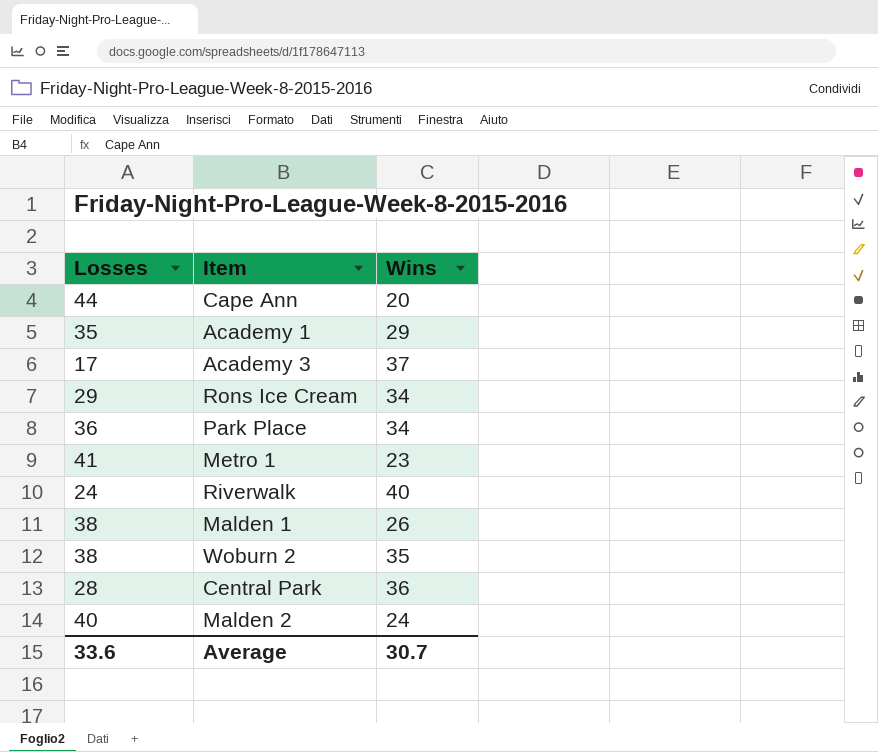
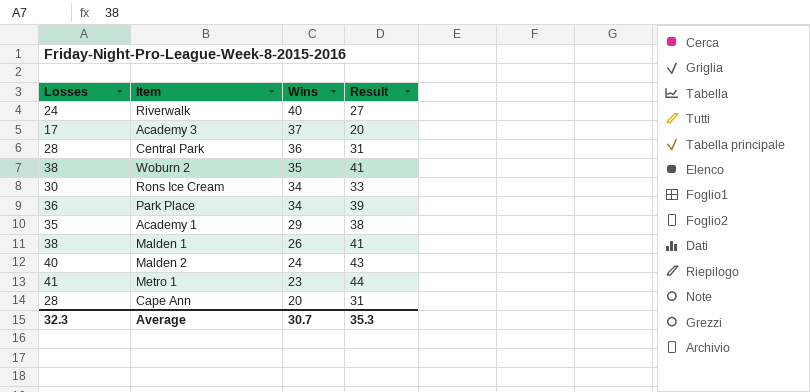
row order: none -> Wins descending
column Result | formula: none -> [Losses] + 3
Rons Ice Cream | Losses: 29 -> 30
Cape Ann | Losses: 44 -> 28
Average | Losses: 33.6 -> 32.3

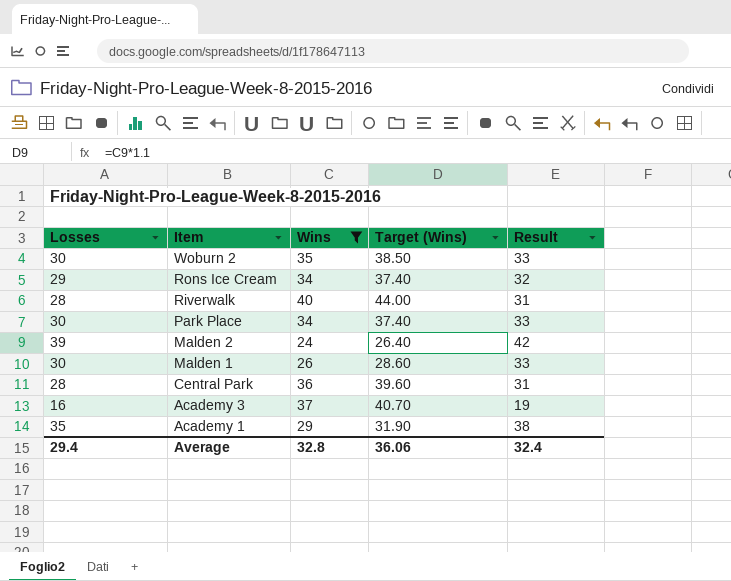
filter: none -> Wins >= 24
row order: Wins descending -> Item descending
column Target (Wins) | formula: none -> [Wins] * 1.1
Woburn 2 | Losses: 38 -> 30
Woburn 2 | Result: 41 -> 33
Rons Ice Cream | Losses: 30 -> 29
Rons Ice Cream | Result: 33 -> 32
Riverwalk | Losses: 24 -> 28
Riverwalk | Result: 27 -> 31
Park Place | Losses: 36 -> 30
Park Place | Result: 39 -> 33
Malden 2 | Losses: 40 -> 39
Malden 2 | Result: 43 -> 42
Malden 1 | Losses: 38 -> 30
Malden 1 | Result: 41 -> 33
Academy 3 | Losses: 17 -> 16
Academy 3 | Result: 20 -> 19
Average | Losses: 32.3 -> 29.4
Average | Wins: 30.7 -> 32.8
Average | Result: 35.3 -> 32.4

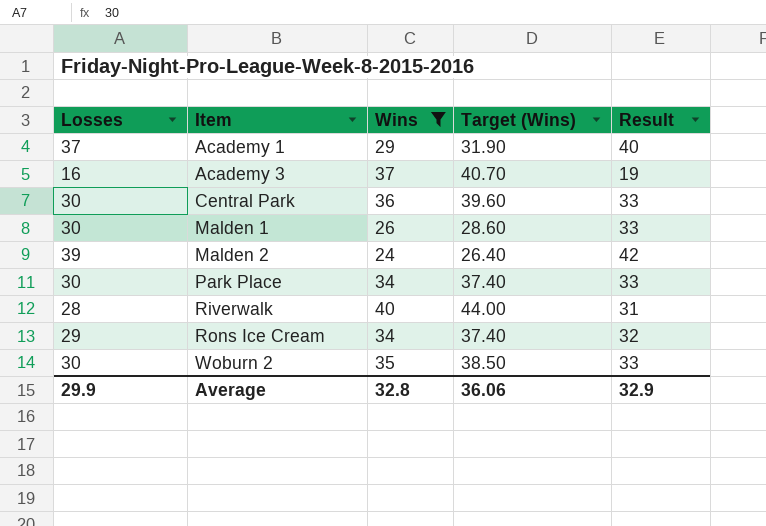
row order: Item descending -> Item ascending
Academy 1 | Losses: 35 -> 37
Academy 1 | Result: 38 -> 40
Central Park | Losses: 28 -> 30
Central Park | Result: 31 -> 33
Average | Losses: 29.4 -> 29.9
Average | Result: 32.4 -> 32.9

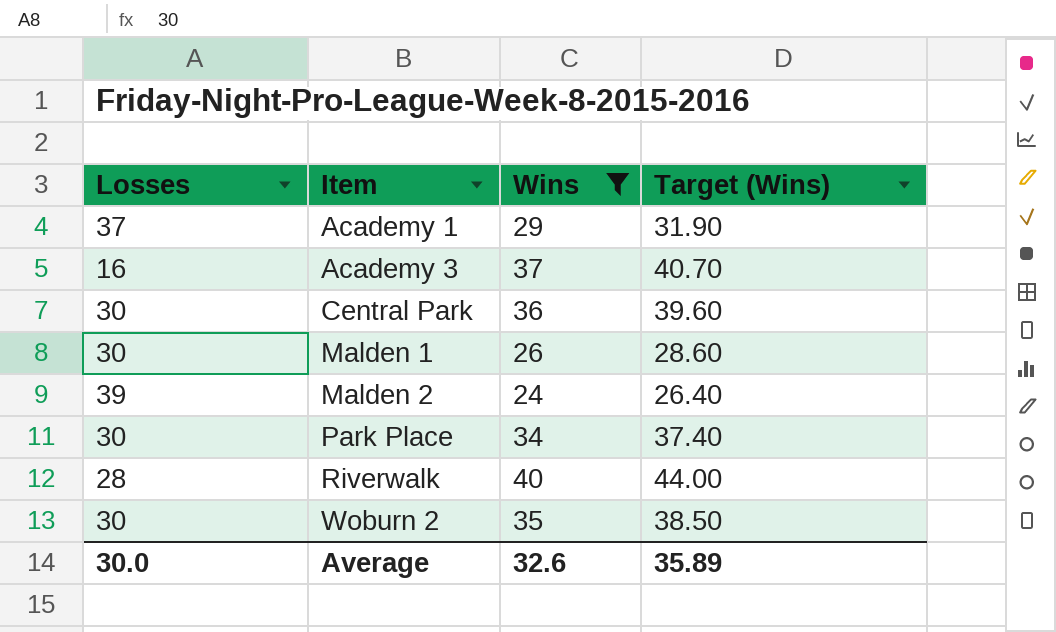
column Result | formula: [Losses] + 3 -> none
row Rons Ice Cream: 29 | 34 | 37.40 | 32 -> none
Average | Losses: 29.9 -> 30.0
Average | Wins: 32.8 -> 32.6
Average | Target (Wins): 36.06 -> 35.89

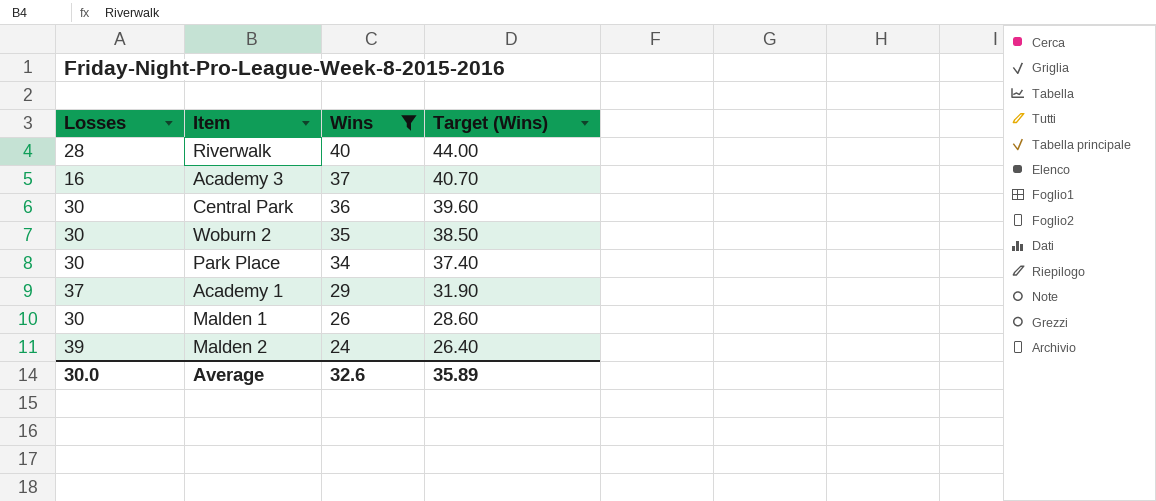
row order: Item ascending -> Wins descending

